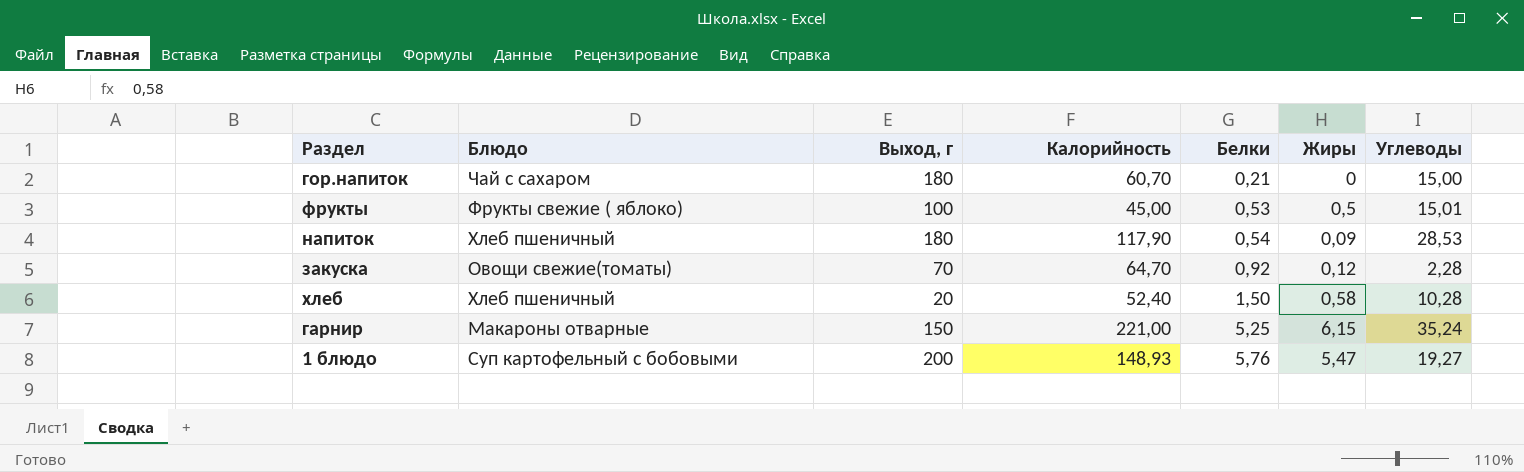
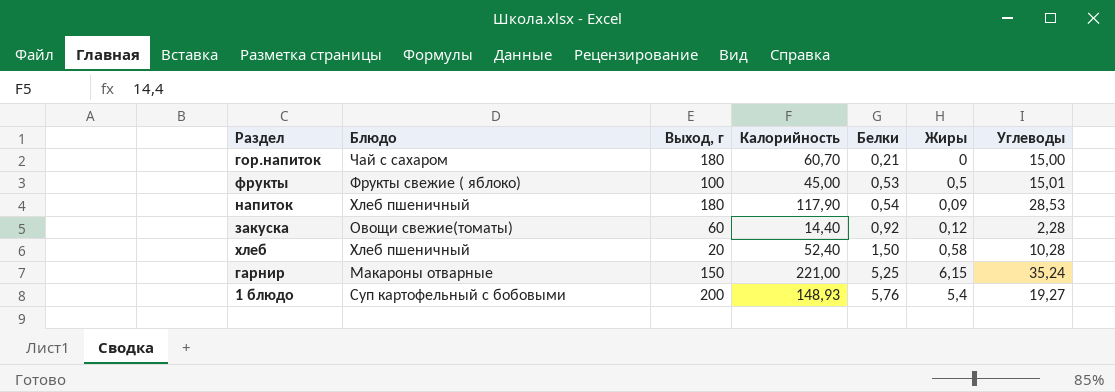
закуска | Выход, г: 70 -> 60
закуска | Калорийность: 64,70 -> 14,40
1 блюдо | Жиры: 5,47 -> 5,4

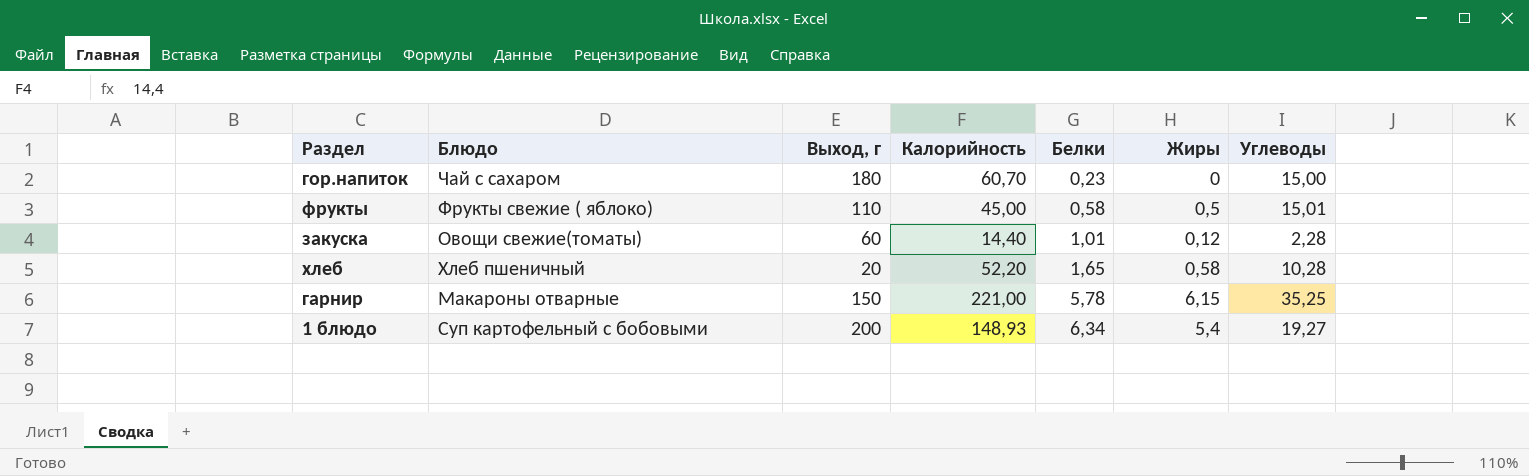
row напиток: Хлеб пшеничный | 180 | 117,90 | 0,54 | 0,09 | 28,53 -> none
гор.напиток | Белки: 0,21 -> 0,23
фрукты | Выход, г: 100 -> 110
фрукты | Белки: 0,53 -> 0,58
закуска | Белки: 0,92 -> 1,01
хлеб | Калорийность: 52,40 -> 52,20
хлеб | Белки: 1,50 -> 1,65
гарнир | Белки: 5,25 -> 5,78
гарнир | Углеводы: 35,24 -> 35,25
1 блюдо | Белки: 5,76 -> 6,34

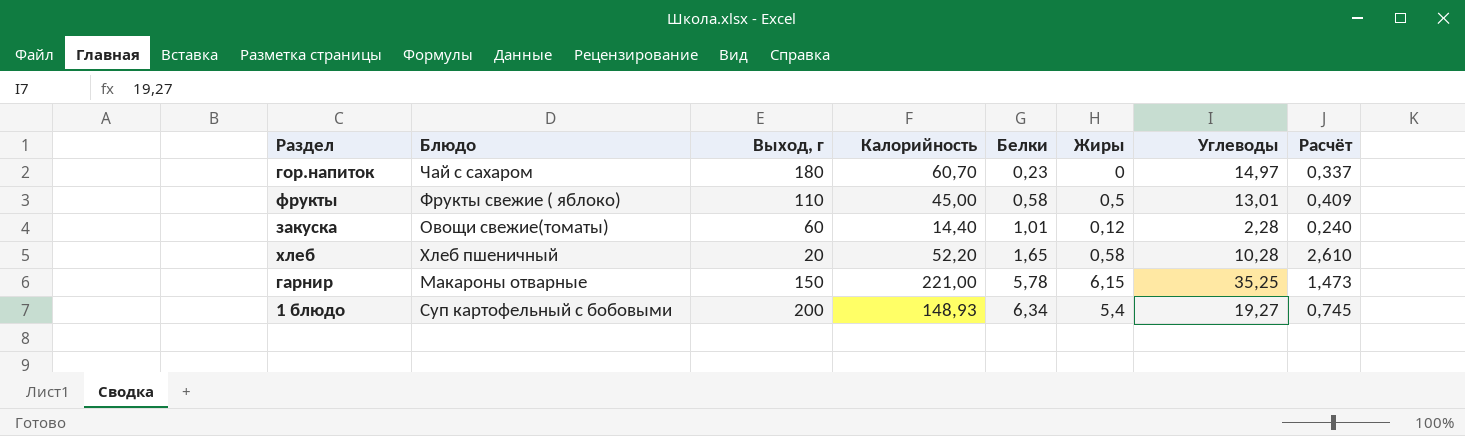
column Расчёт | formula: none -> [Калорийность] / [Выход, г]
гор.напиток | Углеводы: 15,00 -> 14,97
фрукты | Углеводы: 15,01 -> 13,01

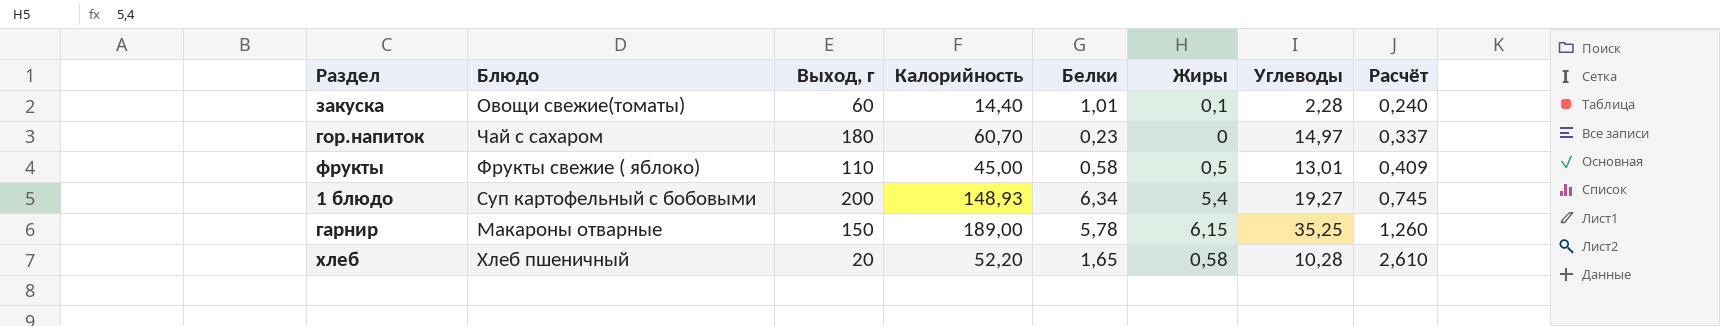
row order: Белки ascending -> Расчёт ascending
закуска | Жиры: 0,12 -> 0,1
гарнир | Калорийность: 221,00 -> 189,00
гарнир | Расчёт: 1,473 -> 1,260

